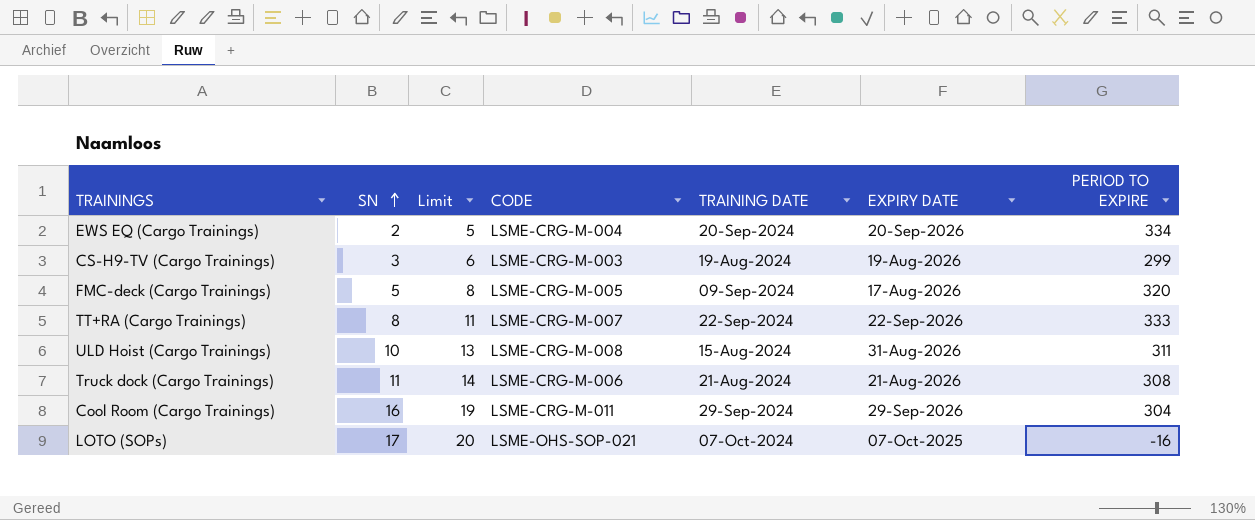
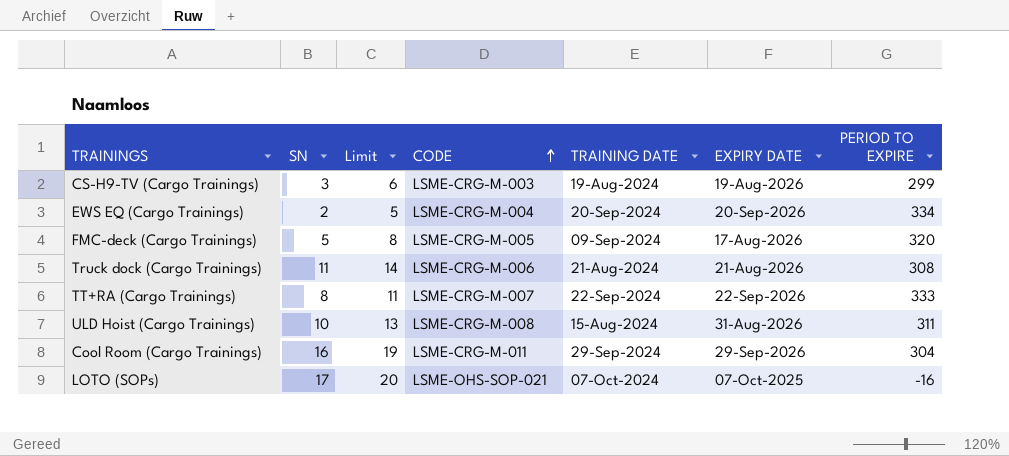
row order: SN ascending -> CODE ascending

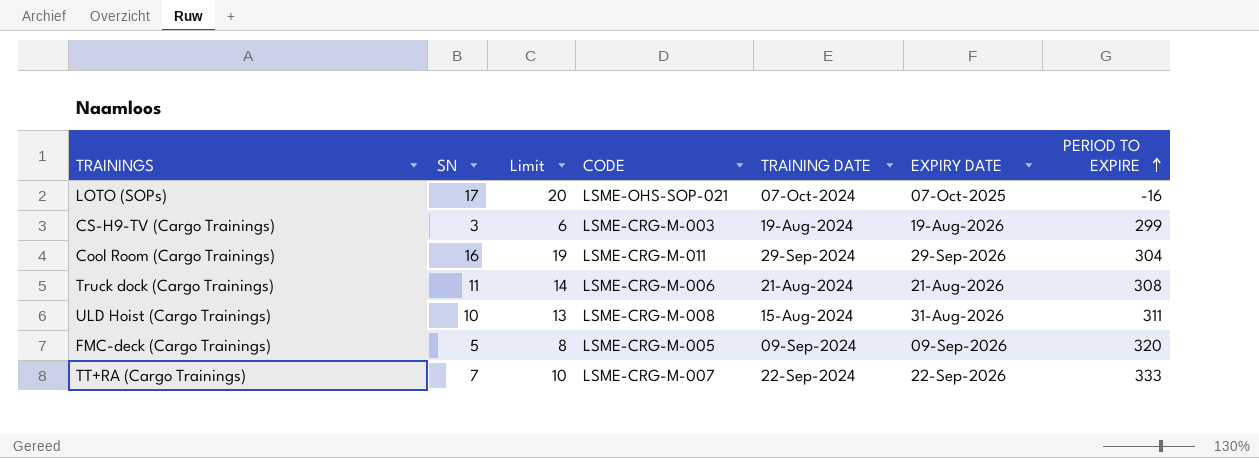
row order: CODE ascending -> PERIOD TO EXPIRE ascending
row EWS EQ (Cargo Trainings): 2 | 5 | LSME-CRG-M-004 | 20-Sep-2024 | 20-Sep-2026 | 334 -> none
FMC-deck (Cargo Trainings) | EXPIRY DATE: 17-Aug-2026 -> 09-Sep-2026
TT+RA (Cargo Trainings) | SN: 8 -> 7
TT+RA (Cargo Trainings) | Limit: 11 -> 10

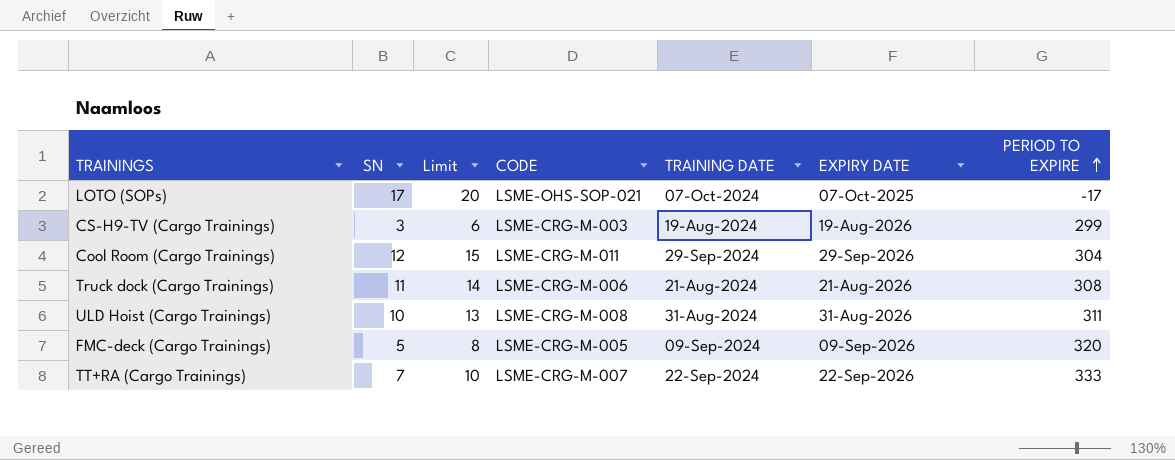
LOTO (SOPs) | PERIOD TO EXPIRE: -16 -> -17
Cool Room (Cargo Trainings) | SN: 16 -> 12
Cool Room (Cargo Trainings) | Limit: 19 -> 15
ULD Hoist (Cargo Trainings) | TRAINING DATE: 15-Aug-2024 -> 31-Aug-2024

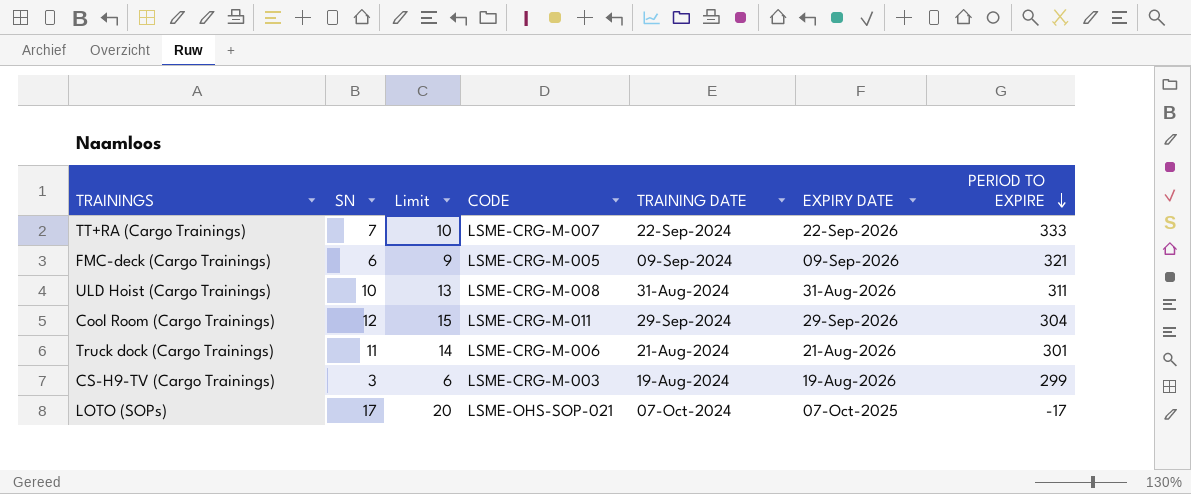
row order: PERIOD TO EXPIRE ascending -> PERIOD TO EXPIRE descending
FMC-deck (Cargo Trainings) | SN: 5 -> 6
FMC-deck (Cargo Trainings) | Limit: 8 -> 9
FMC-deck (Cargo Trainings) | PERIOD TO EXPIRE: 320 -> 321
Truck dock (Cargo Trainings) | PERIOD TO EXPIRE: 308 -> 301

